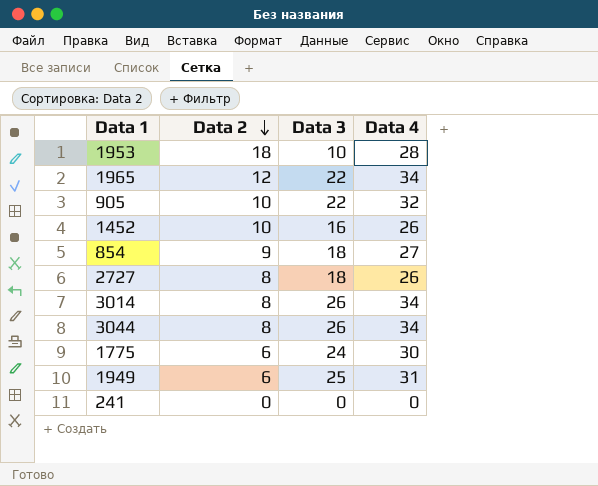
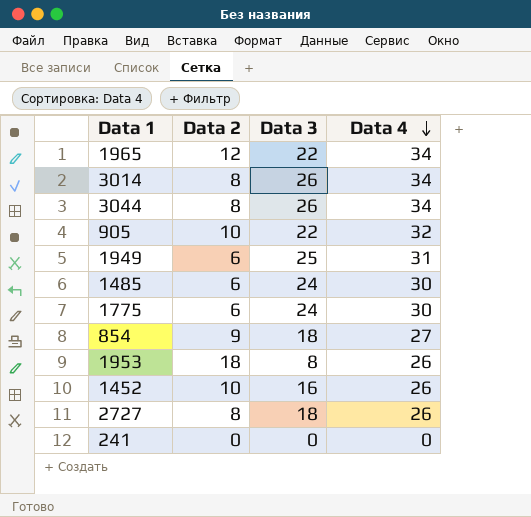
row order: Data 2 descending -> Data 4 descending
row 1485: none -> 6 | 24 | 30
1953 | Data 3: 10 -> 8
1953 | Data 4: 28 -> 26

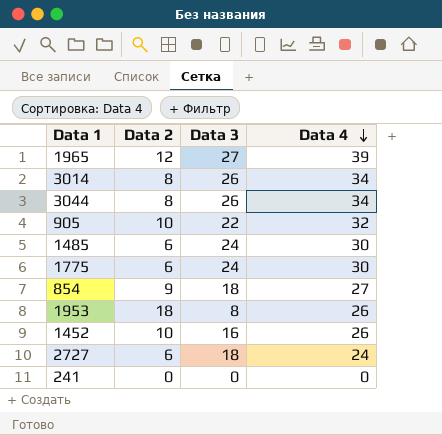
row 1949: 6 | 25 | 31 -> none
1965 | Data 3: 22 -> 27
1965 | Data 4: 34 -> 39
2727 | Data 2: 8 -> 6
2727 | Data 4: 26 -> 24

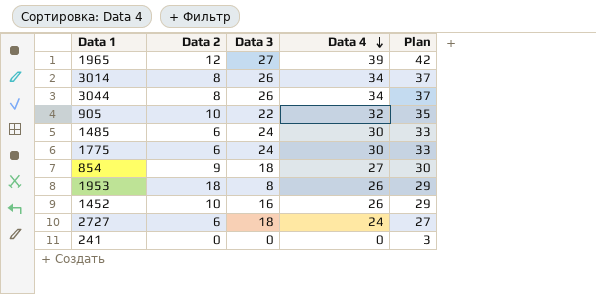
column Plan | formula: none -> [Data 4] + 3

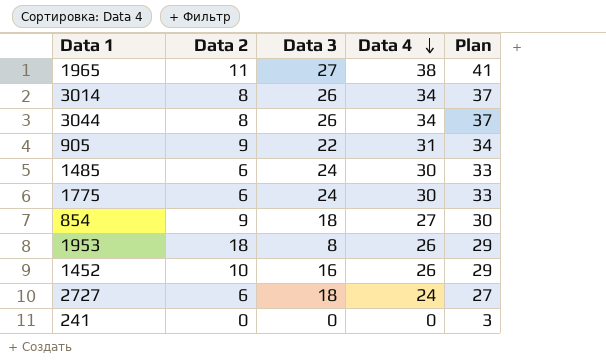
1965 | Data 2: 12 -> 11
1965 | Data 4: 39 -> 38
1965 | Plan: 42 -> 41
905 | Data 2: 10 -> 9
905 | Data 4: 32 -> 31
905 | Plan: 35 -> 34

